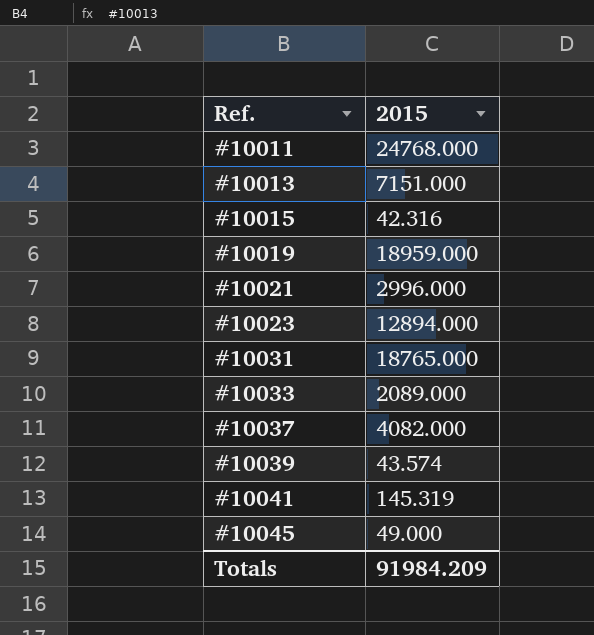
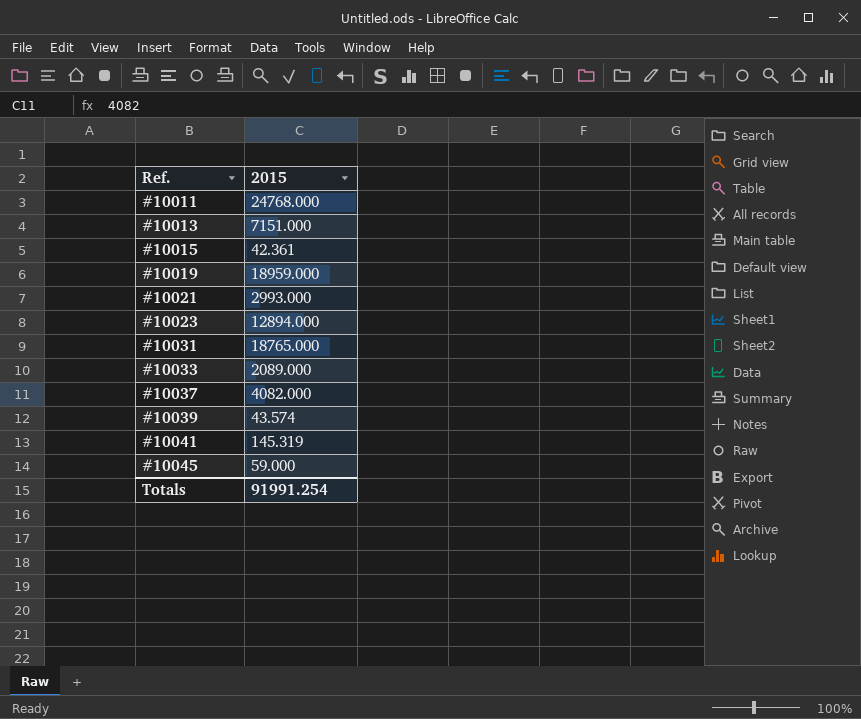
#10015 | 2015: 42.316 -> 42.361
#10021 | 2015: 2996.000 -> 2993.000
#10045 | 2015: 49.000 -> 59.000
Totals | 2015: 91984.209 -> 91991.254

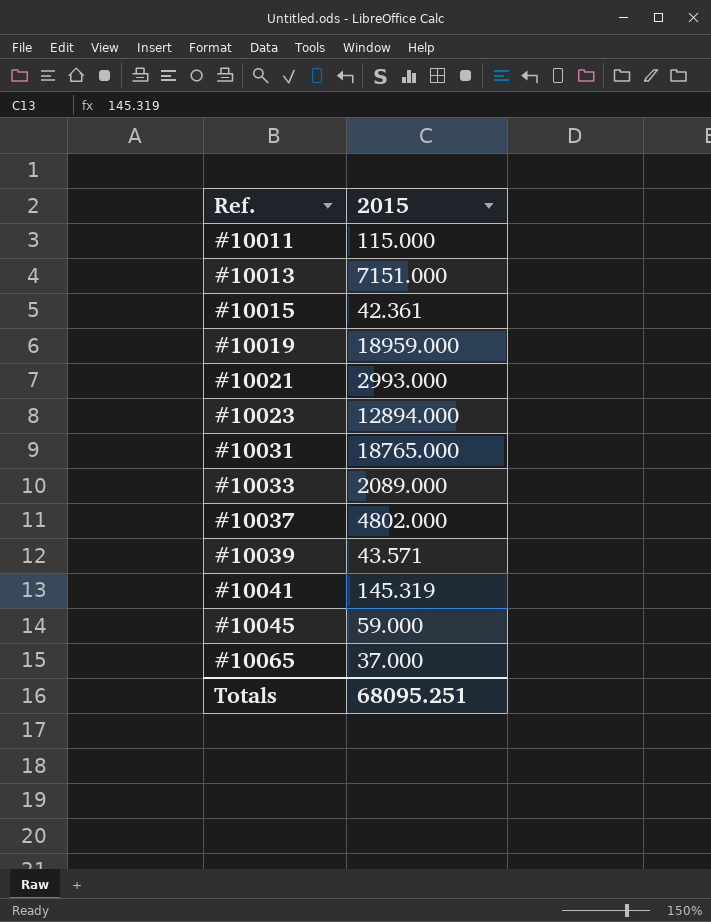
#10011 | 2015: 24768.000 -> 115.000
#10037 | 2015: 4082.000 -> 4802.000
#10039 | 2015: 43.574 -> 43.571
row #10065: none -> 37.000
Totals | 2015: 91991.254 -> 68095.251

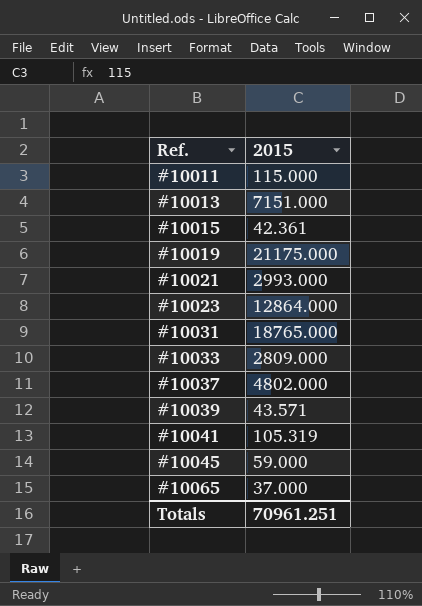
#10019 | 2015: 18959.000 -> 21175.000
#10023 | 2015: 12894.000 -> 12864.000
#10033 | 2015: 2089.000 -> 2809.000
#10041 | 2015: 145.319 -> 105.319
Totals | 2015: 68095.251 -> 70961.251

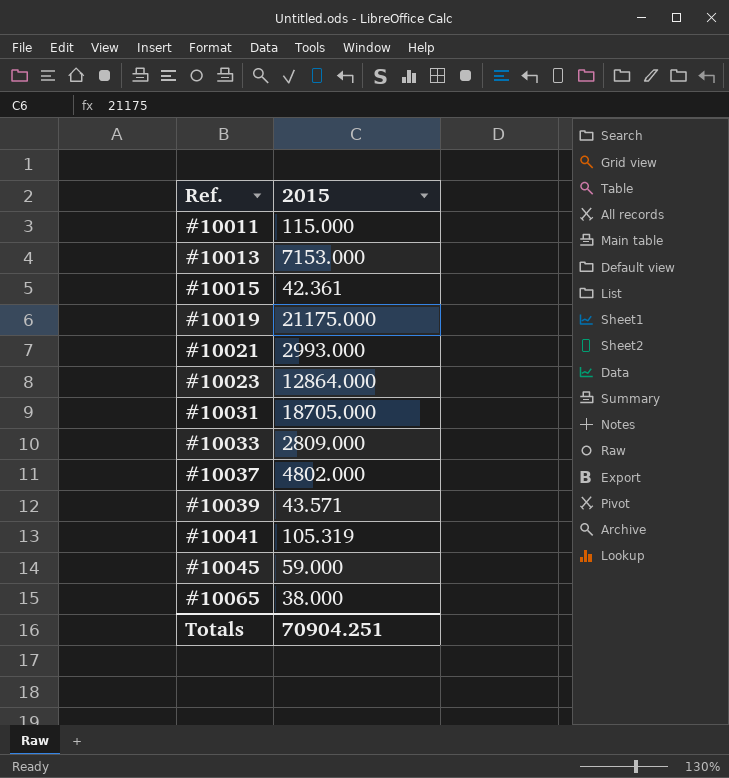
#10013 | 2015: 7151.000 -> 7153.000
#10031 | 2015: 18765.000 -> 18705.000
#10065 | 2015: 37.000 -> 38.000
Totals | 2015: 70961.251 -> 70904.251

